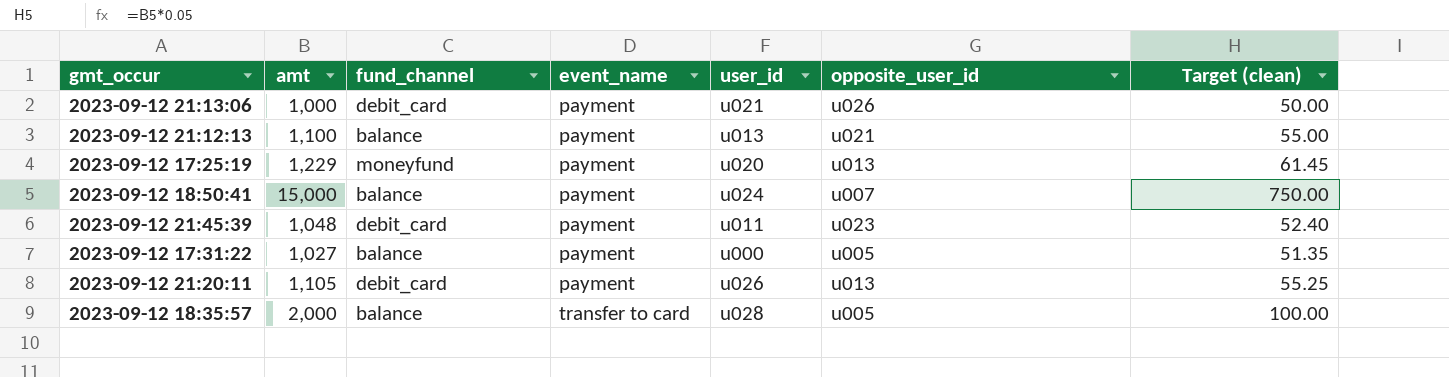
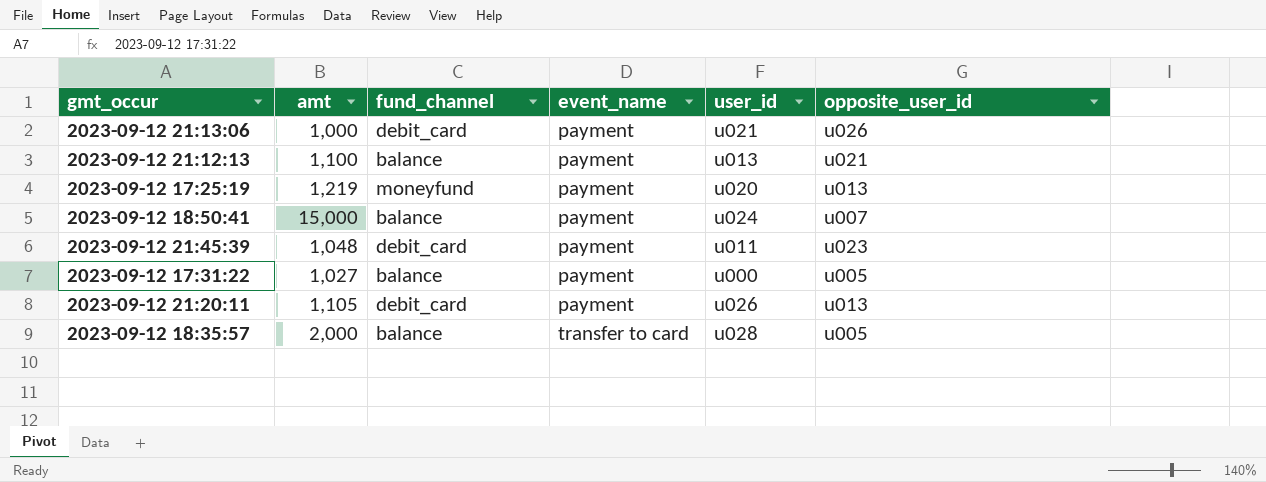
column Target (clean) | formula: [amt] * 0.05 -> none
2023-09-12 17:25:19 | amt: 1,229 -> 1,219

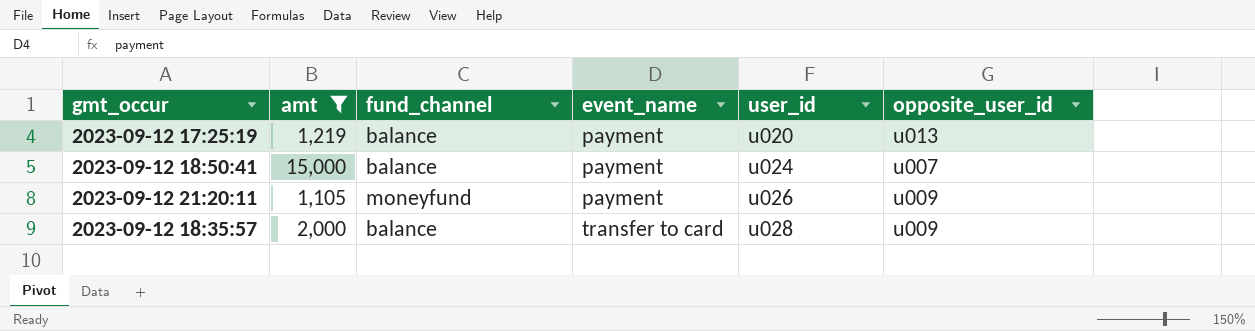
filter: none -> amt >= 1,105
2023-09-12 17:25:19 | fund_channel: moneyfund -> balance
2023-09-12 21:20:11 | fund_channel: debit_card -> moneyfund
2023-09-12 21:20:11 | opposite_user_id: u013 -> u009
2023-09-12 18:35:57 | opposite_user_id: u005 -> u009

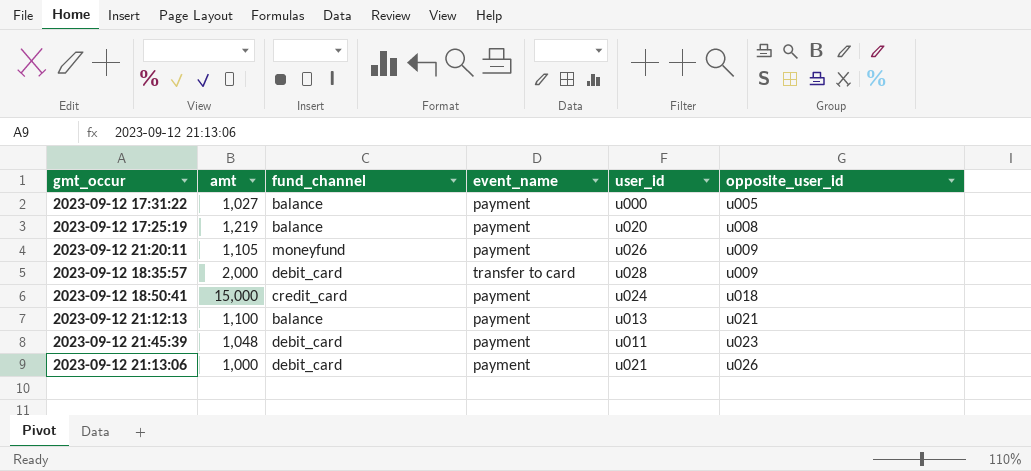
filter: amt >= 1,105 -> none
row order: event_name ascending -> opposite_user_id ascending
2023-09-12 17:25:19 | opposite_user_id: u013 -> u008
2023-09-12 18:35:57 | fund_channel: balance -> debit_card
2023-09-12 18:50:41 | fund_channel: balance -> credit_card
2023-09-12 18:50:41 | opposite_user_id: u007 -> u018

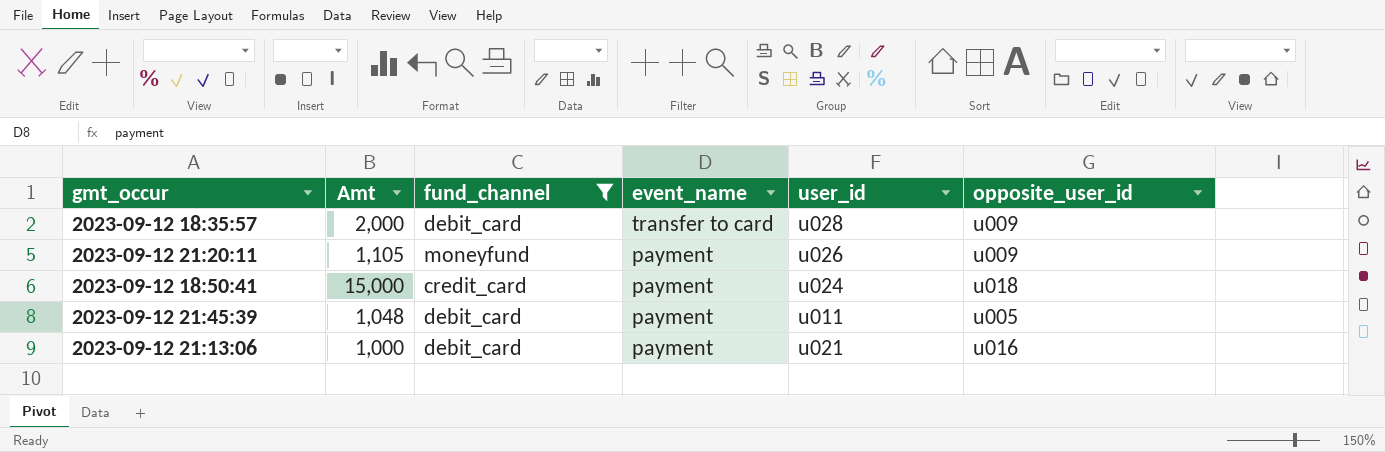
filter: none -> fund_channel != balance
row order: opposite_user_id ascending -> event_name descending
column name: amt -> Amt
2023-09-12 21:45:39 | opposite_user_id: u023 -> u005
2023-09-12 21:13:06 | opposite_user_id: u026 -> u016

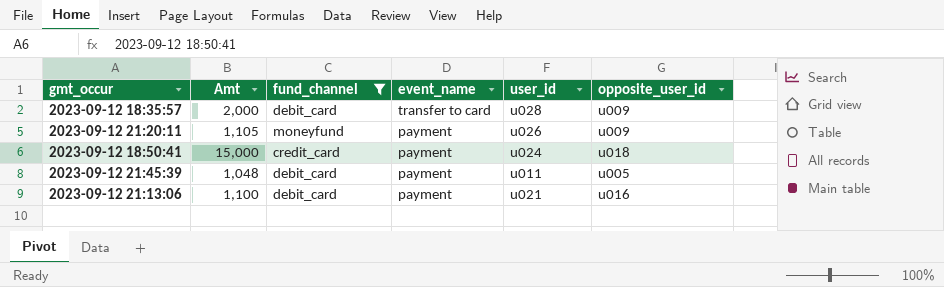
2023-09-12 21:13:06 | Amt: 1,000 -> 1,100

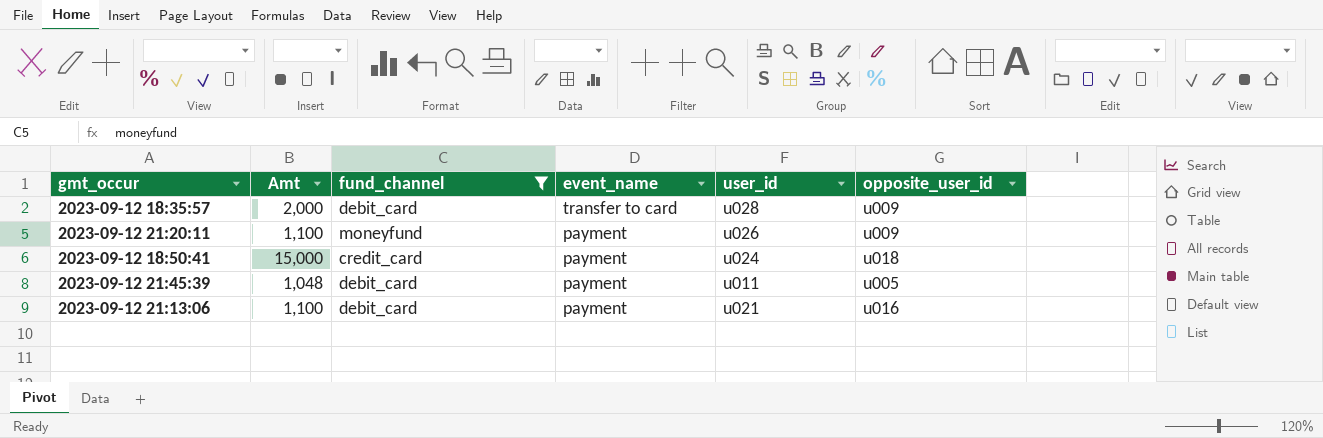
2023-09-12 21:20:11 | Amt: 1,105 -> 1,100

